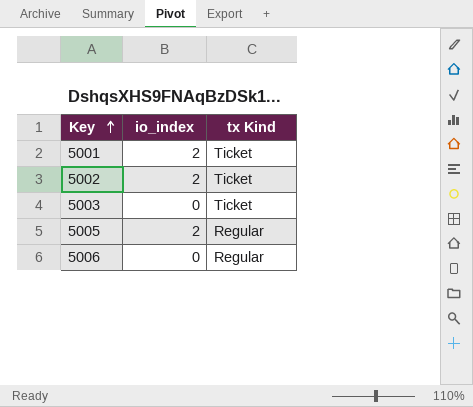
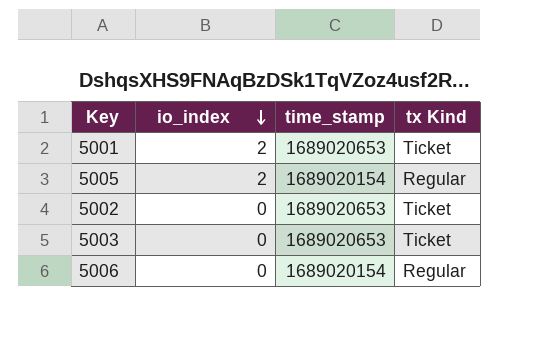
row order: Key ascending -> io_index descending
column time_stamp | position: none -> 3
5002 | io_index: 2 -> 0

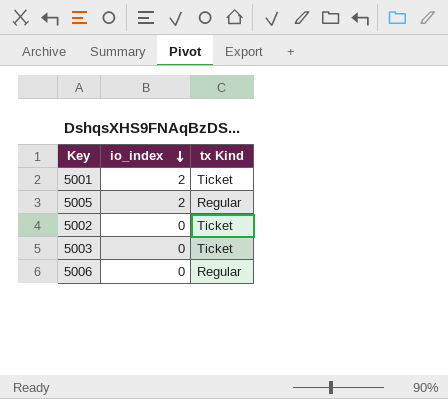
column time_stamp | position: 3 -> none

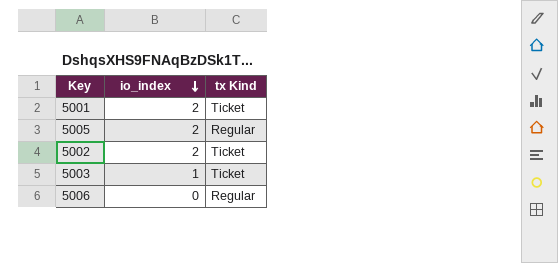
5002 | io_index: 0 -> 2
5003 | io_index: 0 -> 1

